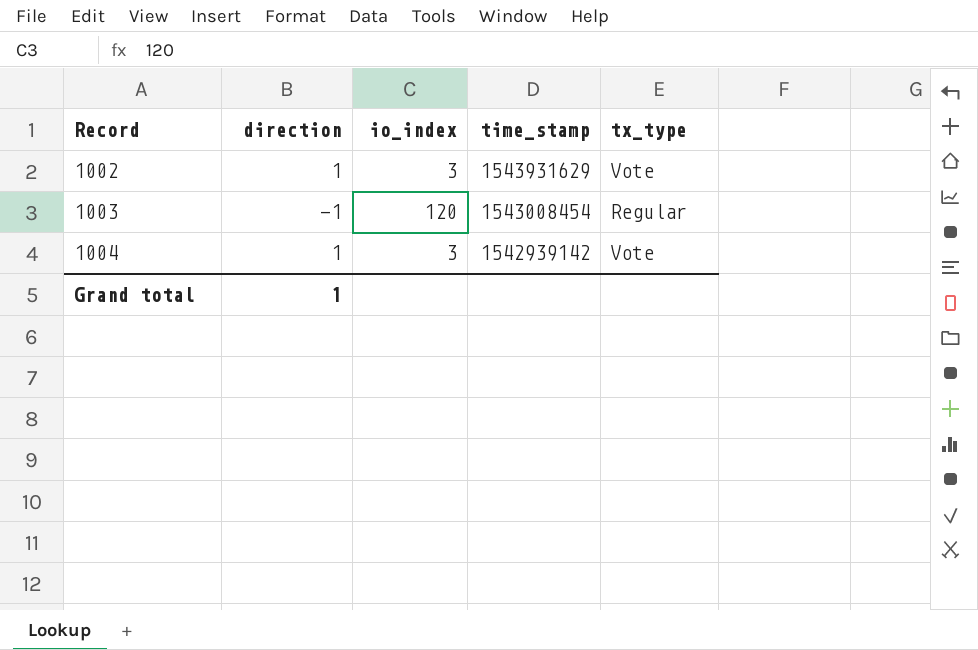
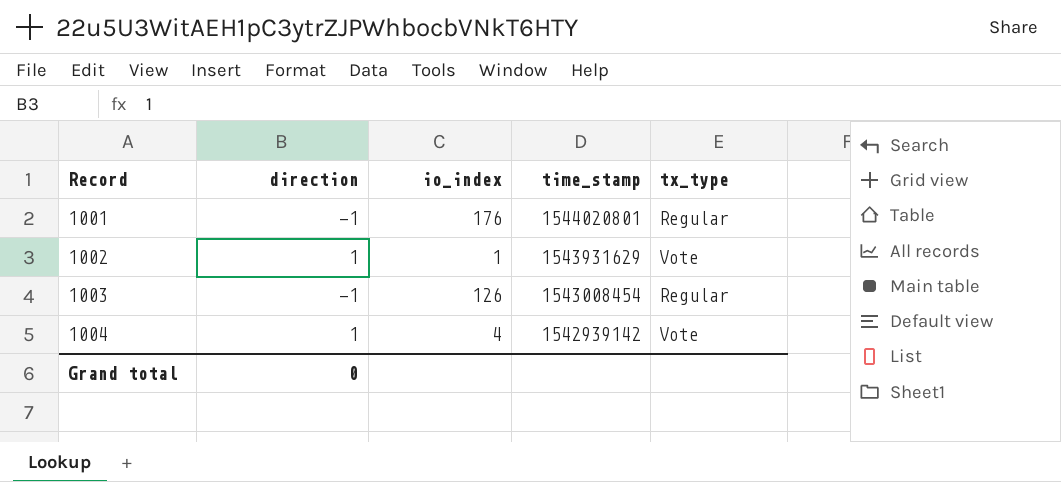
row 1001: none -> -1 | 176 | 1544020801 | Regular
1002 | io_index: 3 -> 1
1003 | io_index: 120 -> 126
1004 | io_index: 3 -> 4
Grand total | direction: 1 -> 0

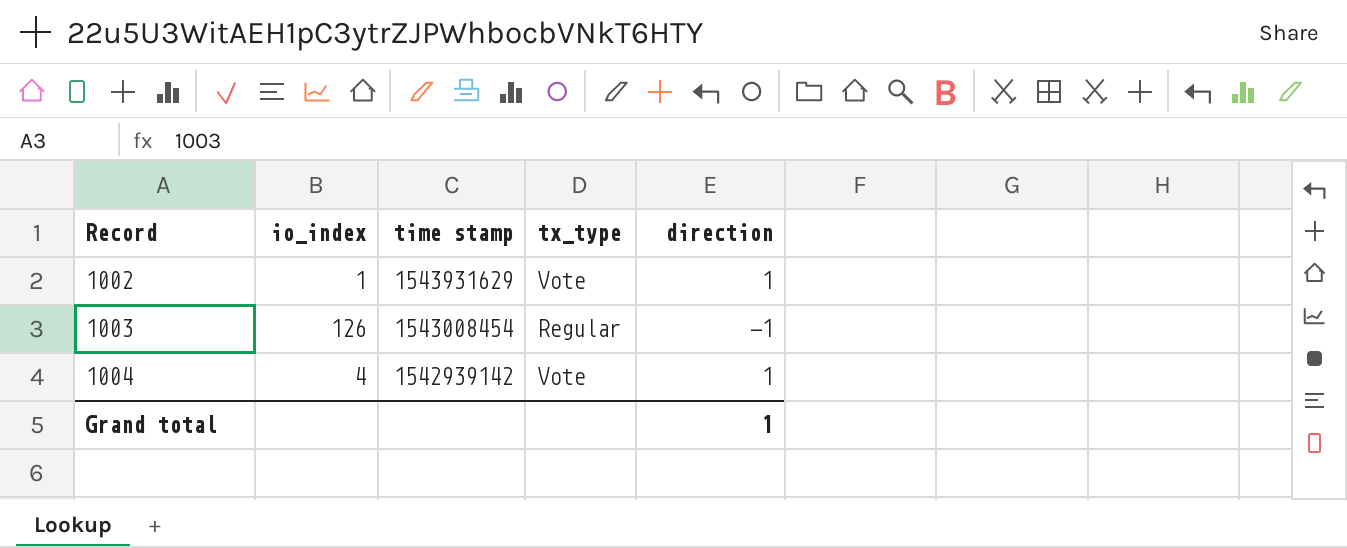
column name: time_stamp -> time stamp
column direction | position: 2 -> 5
row 1001: -1 | 176 | 1544020801 | Regular -> none
Grand total | direction: 0 -> 1

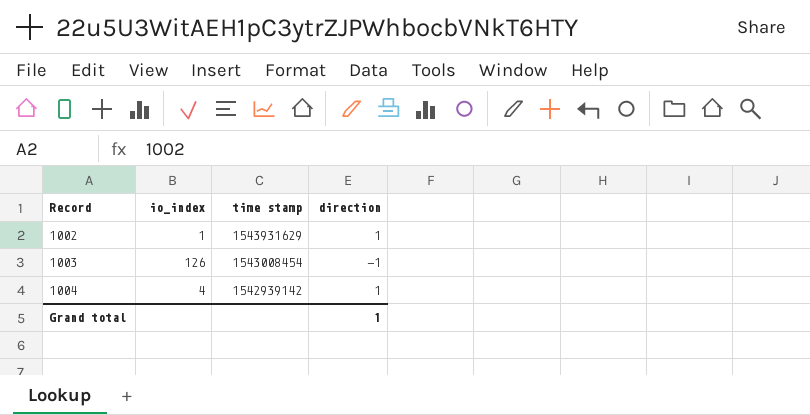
column tx_type | position: 4 -> none

